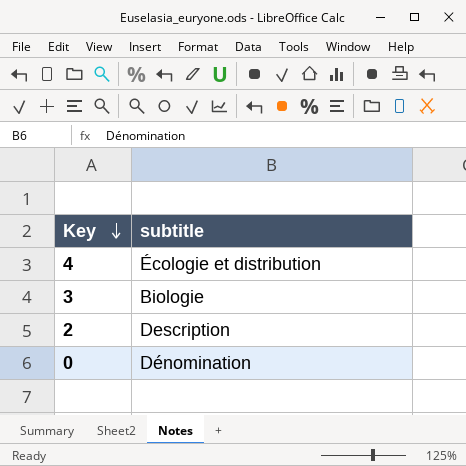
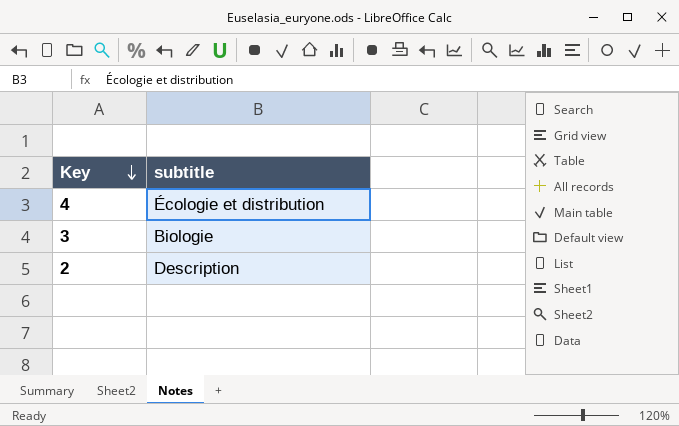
row 0: Dénomination -> none

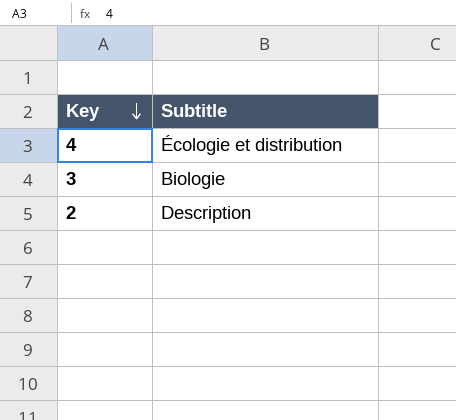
column name: subtitle -> Subtitle

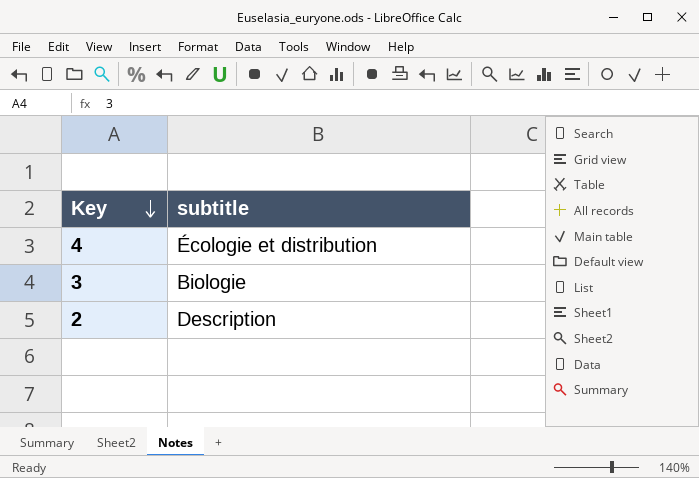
column name: Subtitle -> subtitle

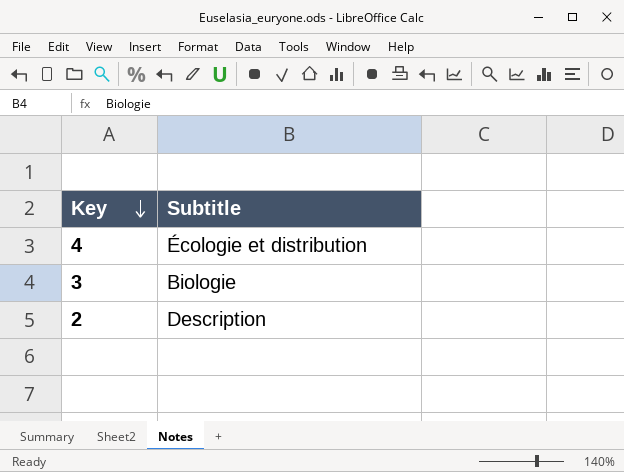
column name: subtitle -> Subtitle

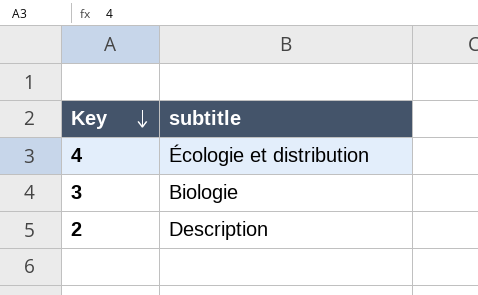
column name: Subtitle -> subtitle

